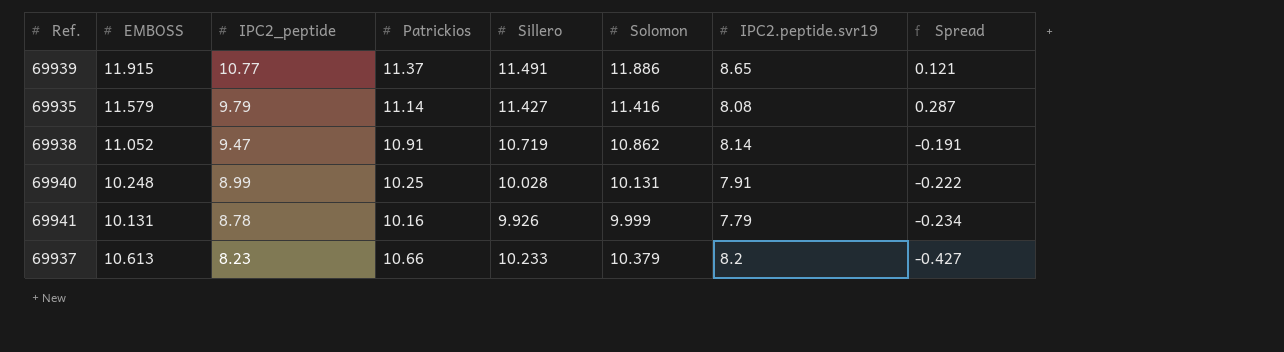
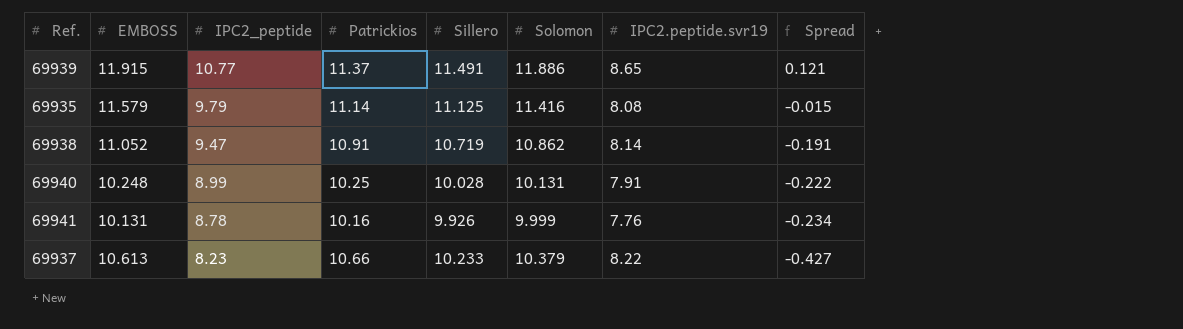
69935 | Sillero: 11.427 -> 11.125
69935 | Spread: 0.287 -> -0.015
69941 | IPC2.peptide.svr19: 7.79 -> 7.76
69937 | IPC2.peptide.svr19: 8.2 -> 8.22

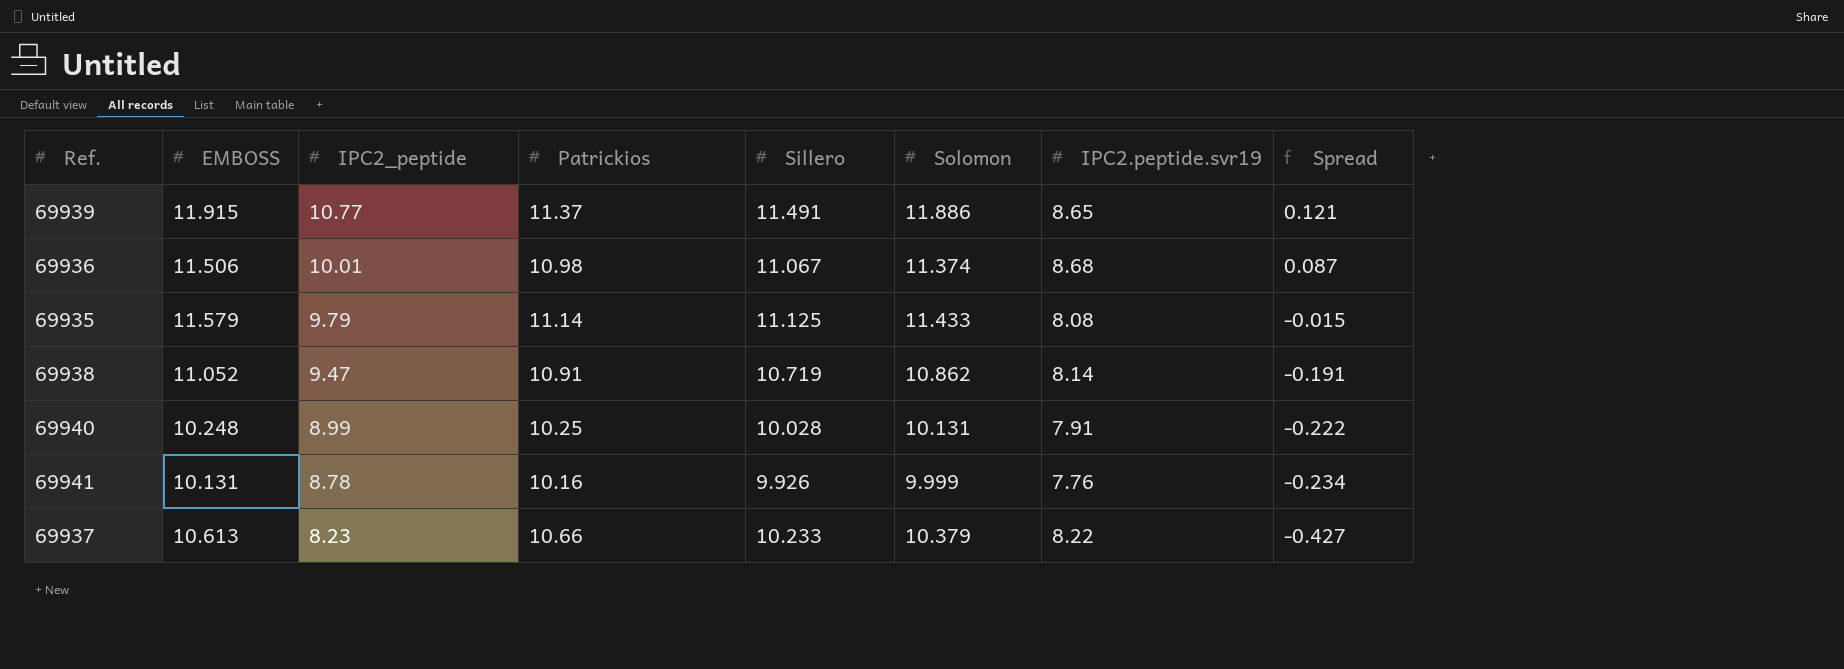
row 69936: none -> 11.506 | 10.01 | 10.98 | 11.067 | 11.374 | 8.68 | 0.087
69935 | Solomon: 11.416 -> 11.433

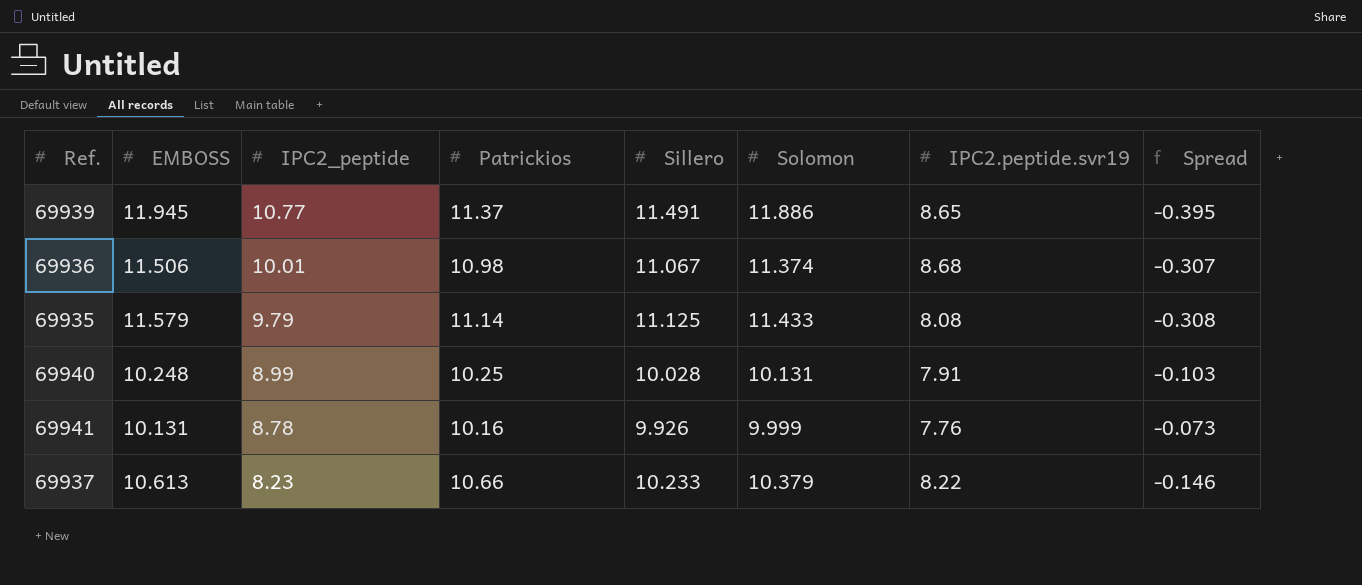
column Spread | formula: [Sillero] - [Patrickios] -> [Sillero] - [Solomon]
row 69938: 11.052 | 9.47 | 10.91 | 10.719 | 10.862 | 8.14 | -0.191 -> none
69939 | EMBOSS: 11.915 -> 11.945

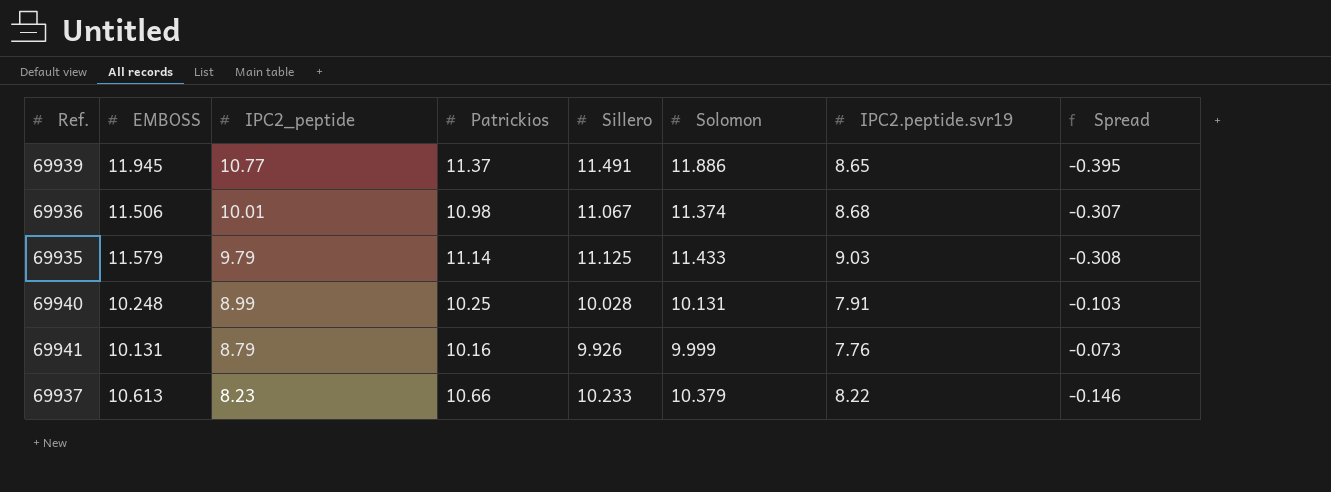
69935 | IPC2.peptide.svr19: 8.08 -> 9.03
69941 | IPC2_peptide: 8.78 -> 8.79

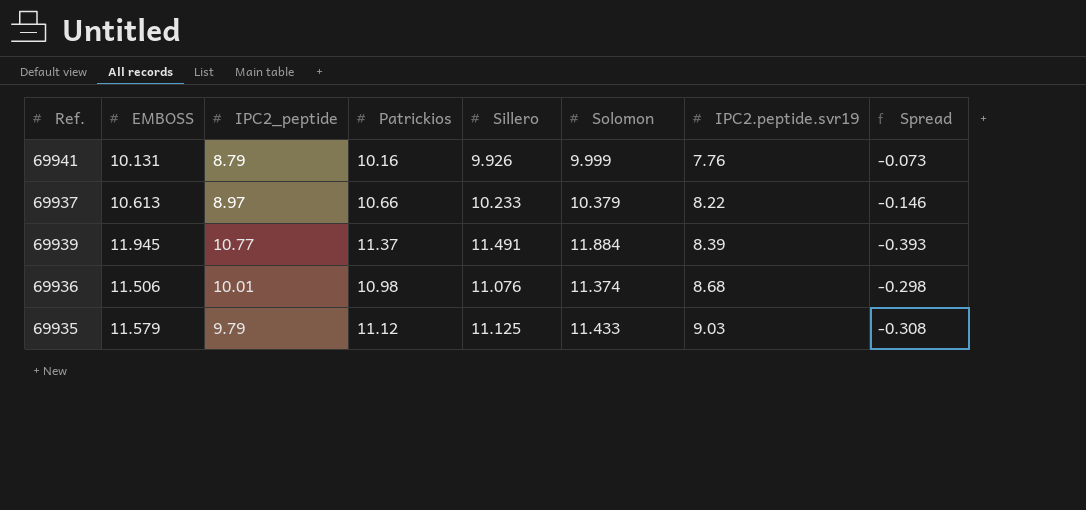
row order: IPC2_peptide descending -> IPC2.peptide.svr19 ascending
row 69940: 10.248 | 8.99 | 10.25 | 10.028 | 10.131 | 7.91 | -0.103 -> none
69937 | IPC2_peptide: 8.23 -> 8.97
69939 | Solomon: 11.886 -> 11.884
69939 | IPC2.peptide.svr19: 8.65 -> 8.39
69939 | Spread: -0.395 -> -0.393
69936 | Sillero: 11.067 -> 11.076
69936 | Spread: -0.307 -> -0.298
69935 | Patrickios: 11.14 -> 11.12

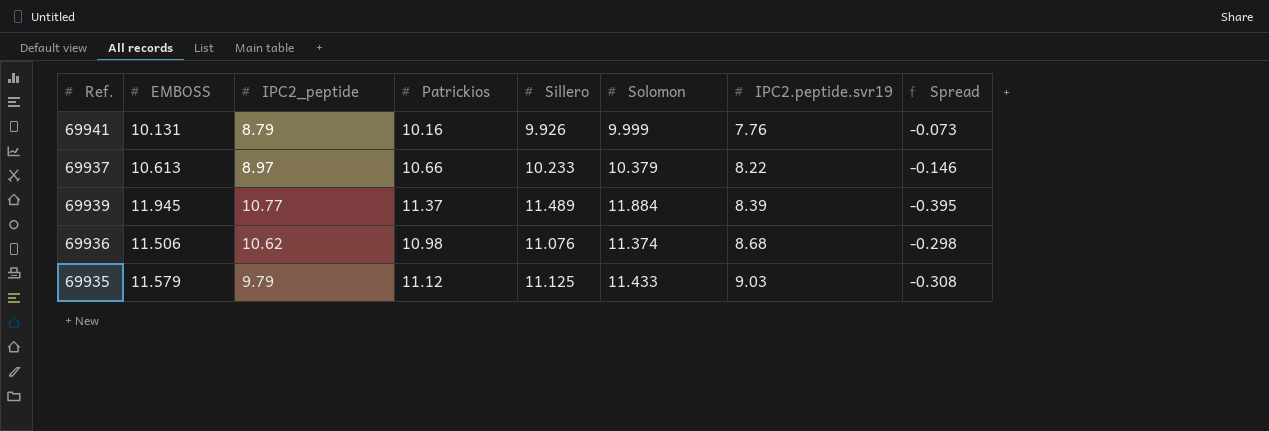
69939 | Sillero: 11.491 -> 11.489
69939 | Spread: -0.393 -> -0.395
69936 | IPC2_peptide: 10.01 -> 10.62

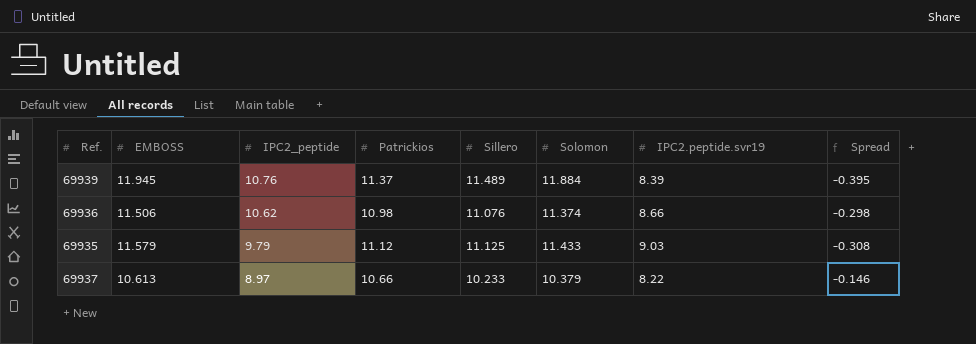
row order: IPC2.peptide.svr19 ascending -> IPC2_peptide descending
row 69941: 10.131 | 8.79 | 10.16 | 9.926 | 9.999 | 7.76 | -0.073 -> none
69939 | IPC2_peptide: 10.77 -> 10.76
69936 | IPC2.peptide.svr19: 8.68 -> 8.66

